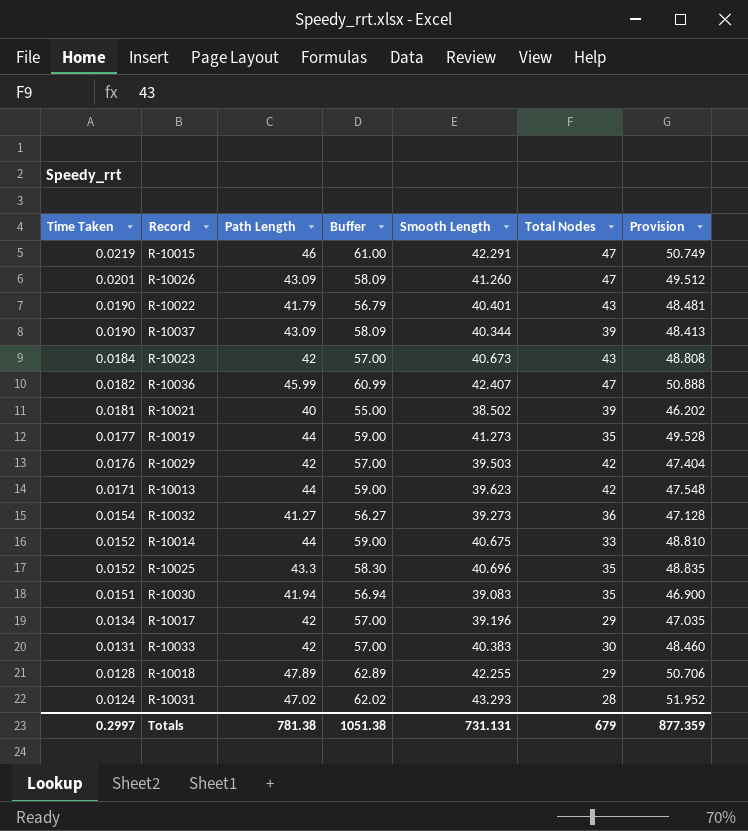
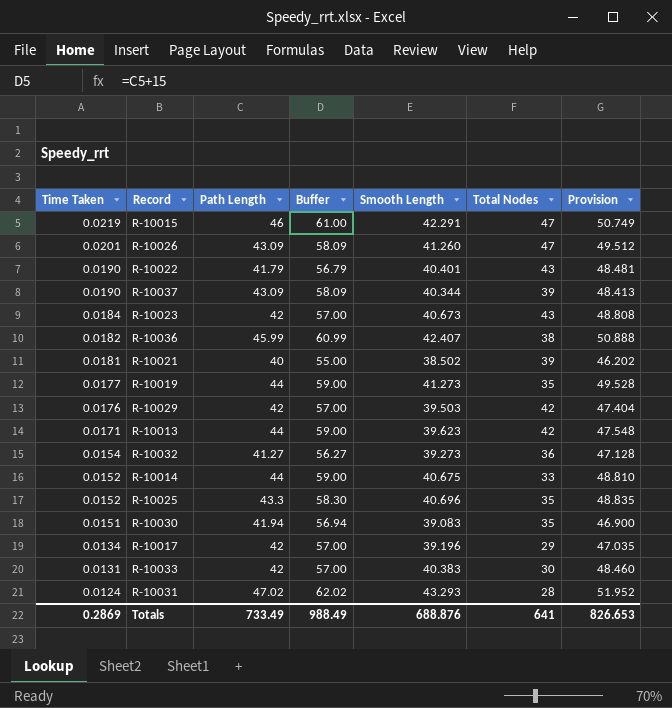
row R-10018: 0.0128 | 47.89 | 62.89 | 42.255 | 29 | 50.706 -> none
R-10036 | Total Nodes: 47 -> 38
Totals | Time Taken: 0.2997 -> 0.2869
Totals | Path Length: 781.38 -> 733.49
Totals | Buffer: 1051.38 -> 988.49
Totals | Smooth Length: 731.131 -> 688.876
Totals | Total Nodes: 679 -> 641
Totals | Provision: 877.359 -> 826.653

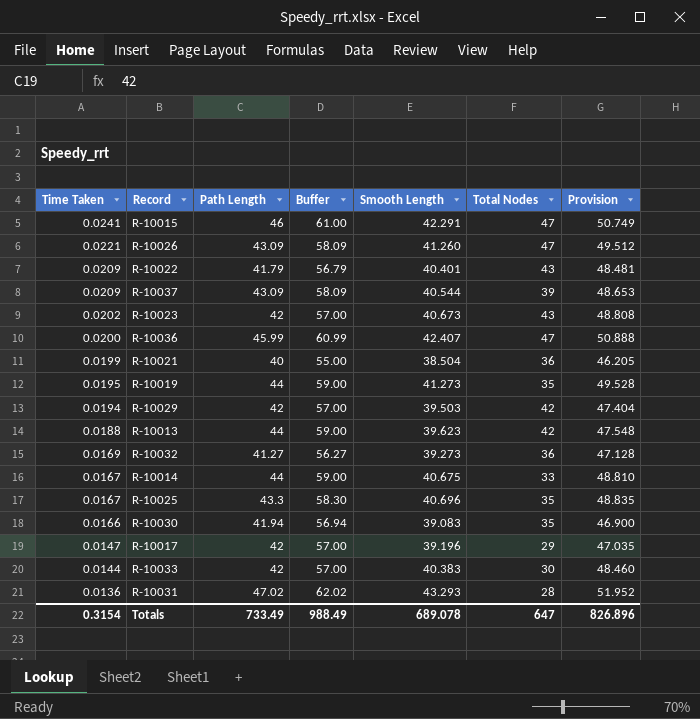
R-10015 | Time Taken: 0.0219 -> 0.0241
R-10026 | Time Taken: 0.0201 -> 0.0221
R-10022 | Time Taken: 0.0190 -> 0.0209
R-10037 | Time Taken: 0.0190 -> 0.0209
R-10037 | Smooth Length: 40.344 -> 40.544
R-10037 | Provision: 48.413 -> 48.653
R-10023 | Time Taken: 0.0184 -> 0.0202
R-10036 | Time Taken: 0.0182 -> 0.0200
R-10036 | Total Nodes: 38 -> 47
R-10021 | Time Taken: 0.0181 -> 0.0199
R-10021 | Smooth Length: 38.502 -> 38.504
R-10021 | Total Nodes: 39 -> 36
R-10021 | Provision: 46.202 -> 46.205
R-10019 | Time Taken: 0.0177 -> 0.0195
R-10029 | Time Taken: 0.0176 -> 0.0194
R-10013 | Time Taken: 0.0171 -> 0.0188
R-10032 | Time Taken: 0.0154 -> 0.0169
R-10014 | Time Taken: 0.0152 -> 0.0167
R-10025 | Time Taken: 0.0152 -> 0.0167
R-10030 | Time Taken: 0.0151 -> 0.0166
R-10017 | Time Taken: 0.0134 -> 0.0147
R-10033 | Time Taken: 0.0131 -> 0.0144
R-10031 | Time Taken: 0.0124 -> 0.0136
Totals | Time Taken: 0.2869 -> 0.3154
Totals | Smooth Length: 688.876 -> 689.078
Totals | Total Nodes: 641 -> 647
Totals | Provision: 826.653 -> 826.896

